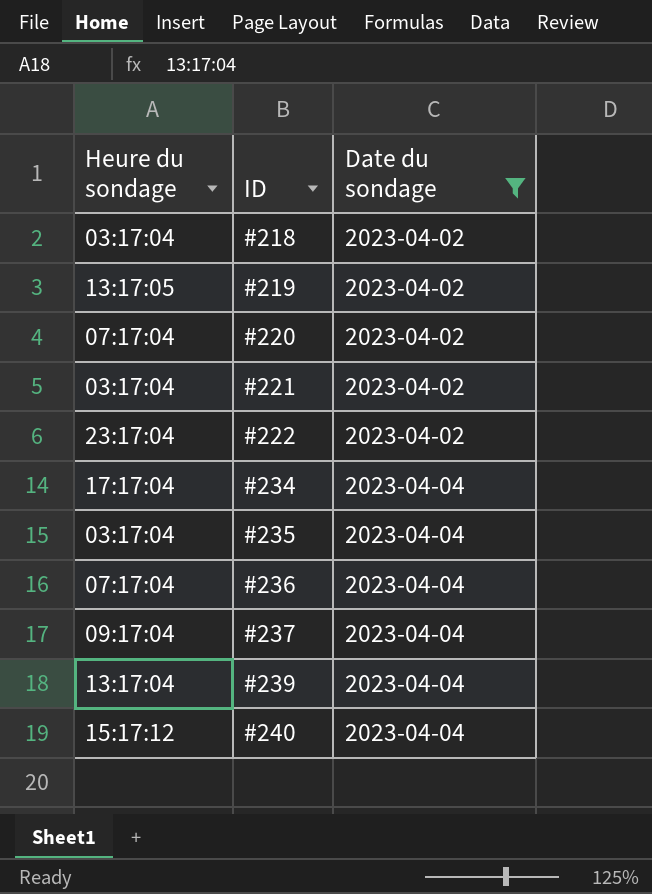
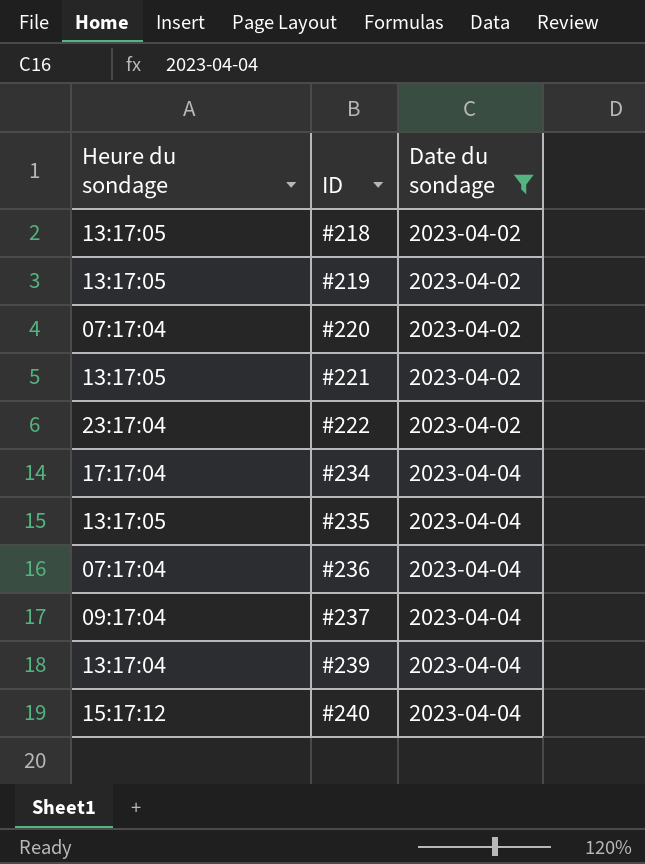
#218 | Heure du sondage: 03:17:04 -> 13:17:05
#221 | Heure du sondage: 03:17:04 -> 13:17:05
#235 | Heure du sondage: 03:17:04 -> 13:17:05

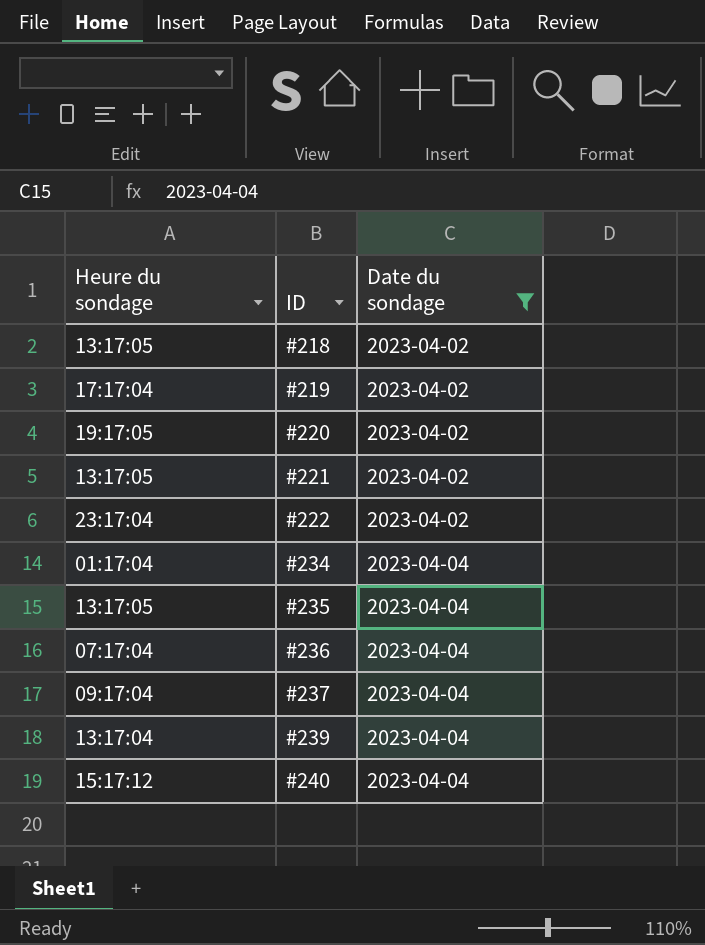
#219 | Heure du sondage: 13:17:05 -> 17:17:04
#220 | Heure du sondage: 07:17:04 -> 19:17:05
#234 | Heure du sondage: 17:17:04 -> 01:17:04

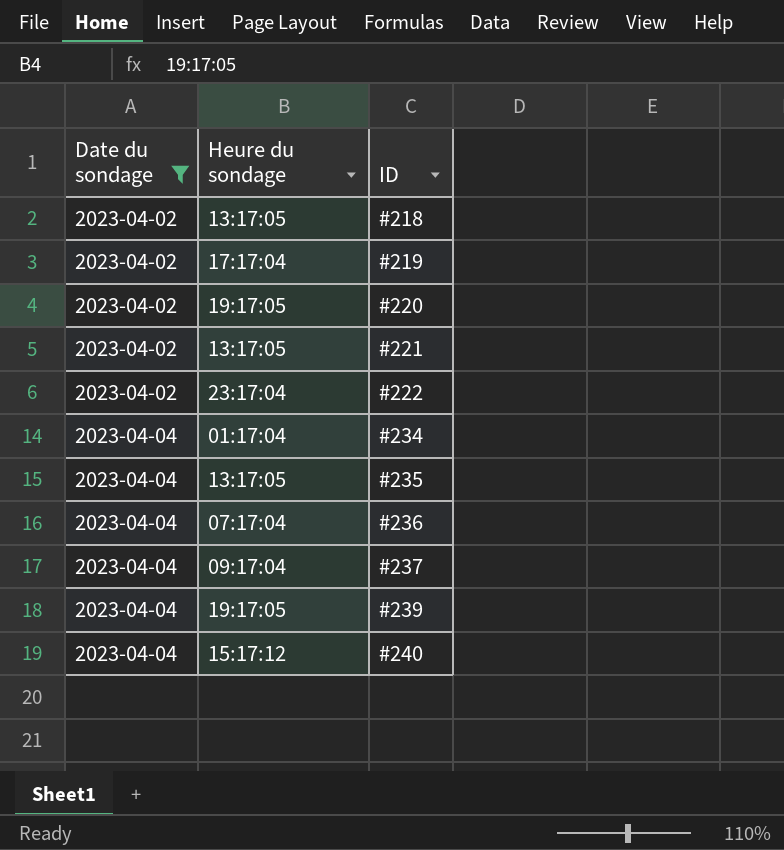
column Date du sondage | position: 3 -> 1
#239 | Heure du sondage: 13:17:04 -> 19:17:05

